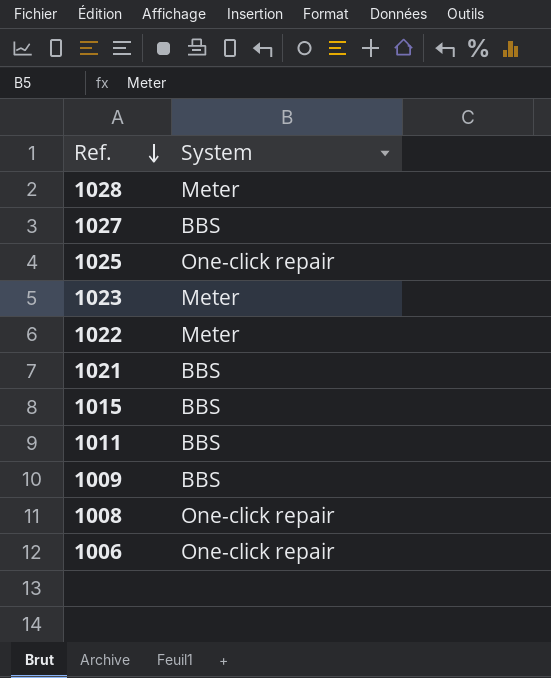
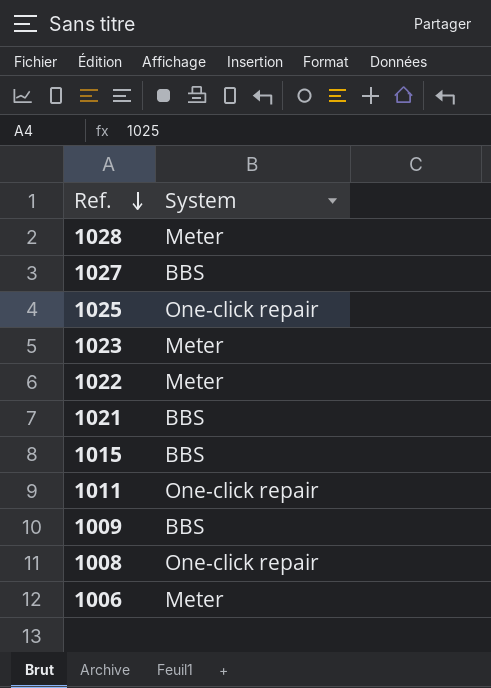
1011 | System: BBS -> One-click repair
1006 | System: One-click repair -> Meter

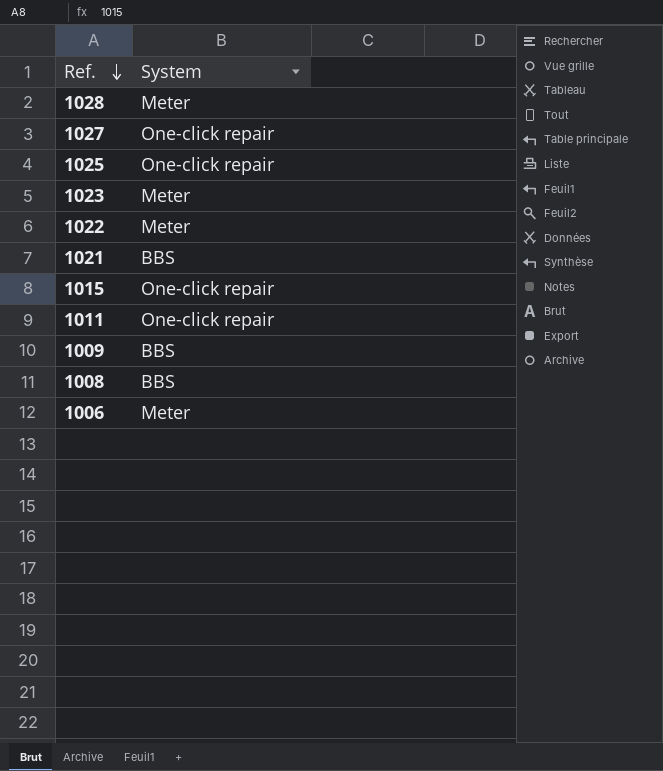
1027 | System: BBS -> One-click repair
1015 | System: BBS -> One-click repair
1008 | System: One-click repair -> BBS

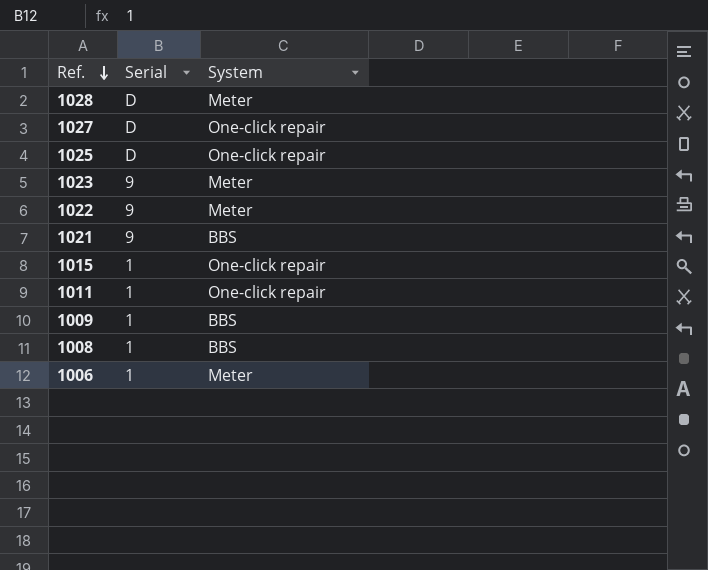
column Serial | position: none -> 2

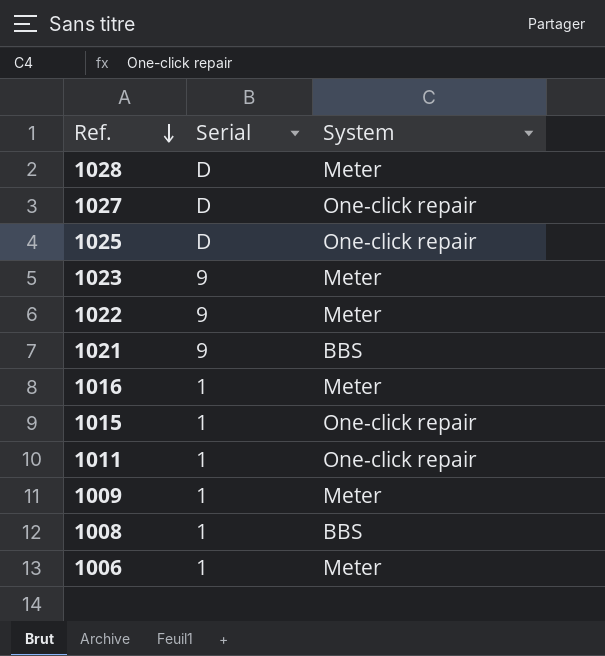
row 1016: none -> 1 | Meter
1009 | System: BBS -> Meter

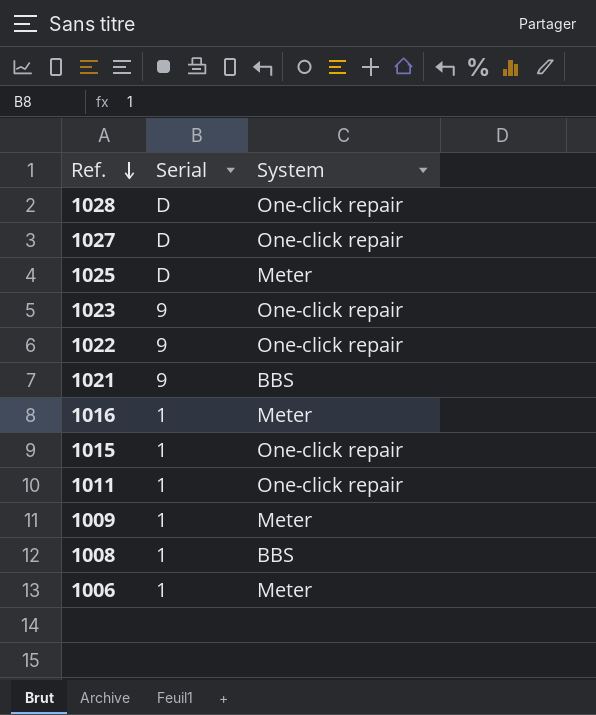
1028 | System: Meter -> One-click repair
1025 | System: One-click repair -> Meter
1023 | System: Meter -> One-click repair
1022 | System: Meter -> One-click repair

